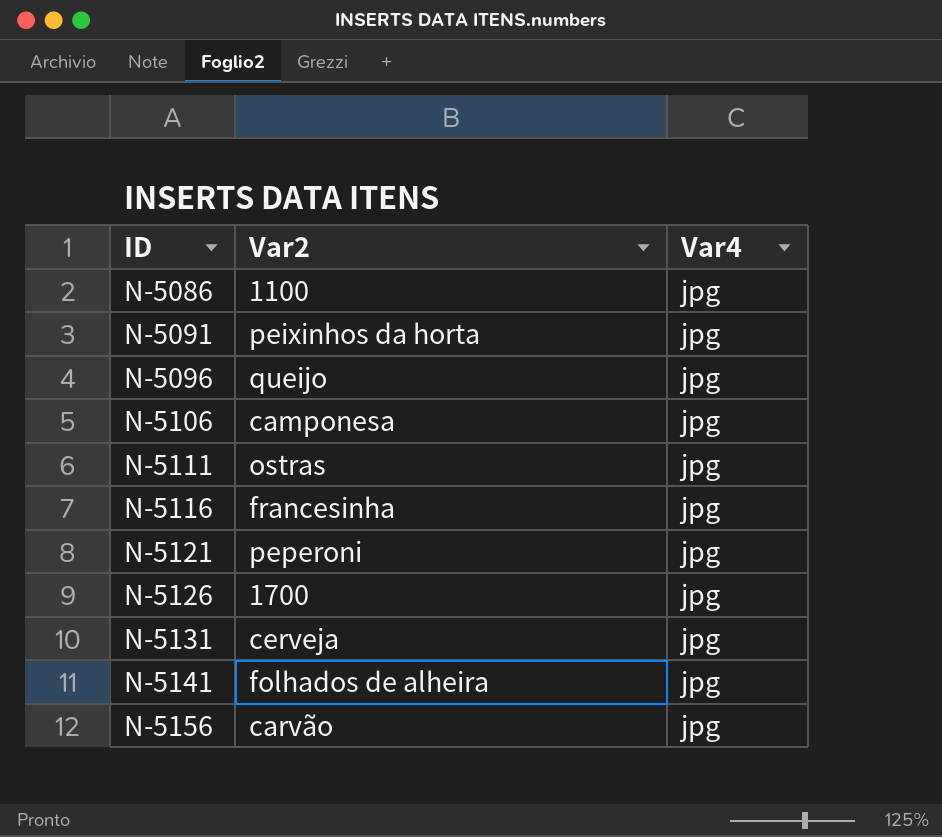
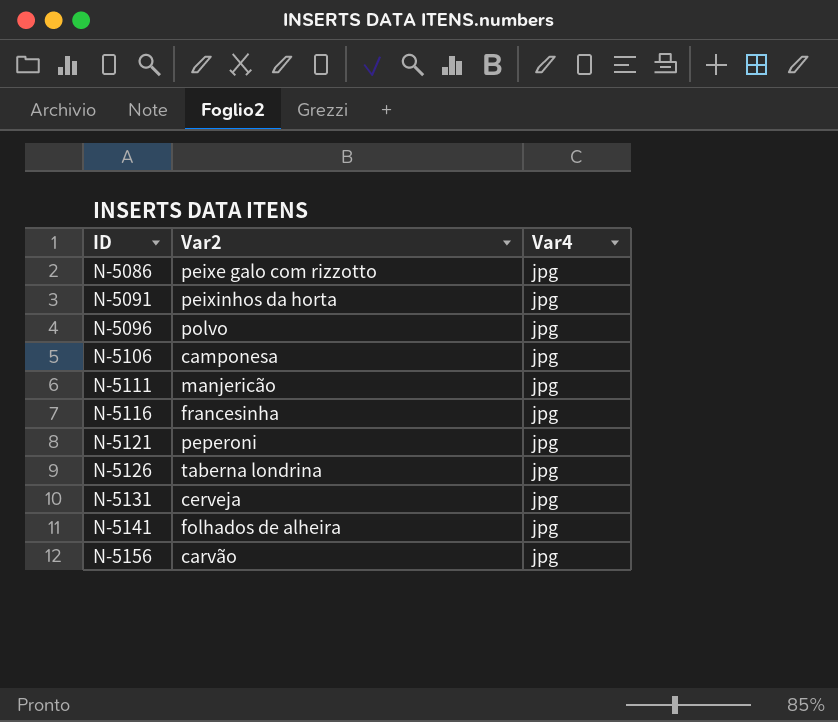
N-5086 | Var2: 1100 -> peixe galo com rizzotto
N-5096 | Var2: queijo -> polvo
N-5111 | Var2: ostras -> manjericão
N-5126 | Var2: 1700 -> taberna londrina

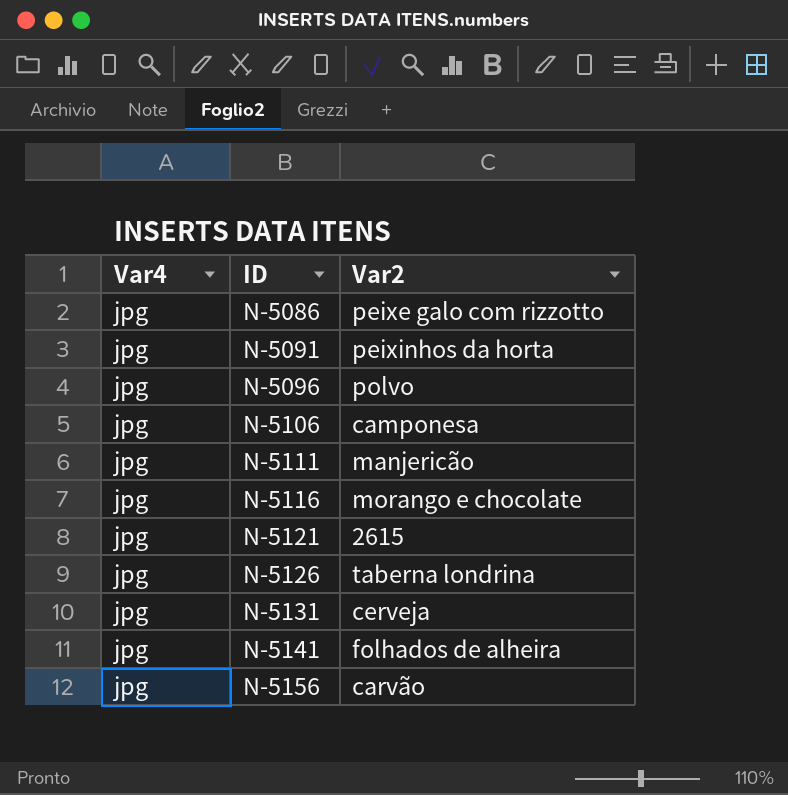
column Var4 | position: 3 -> 1
N-5116 | Var2: francesinha -> morango e chocolate
N-5121 | Var2: peperoni -> 2615

